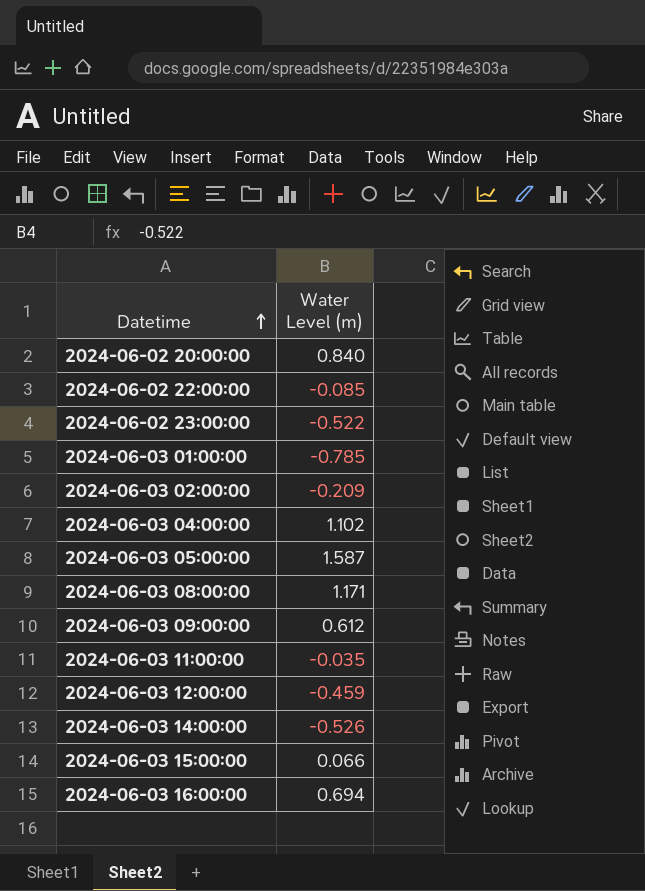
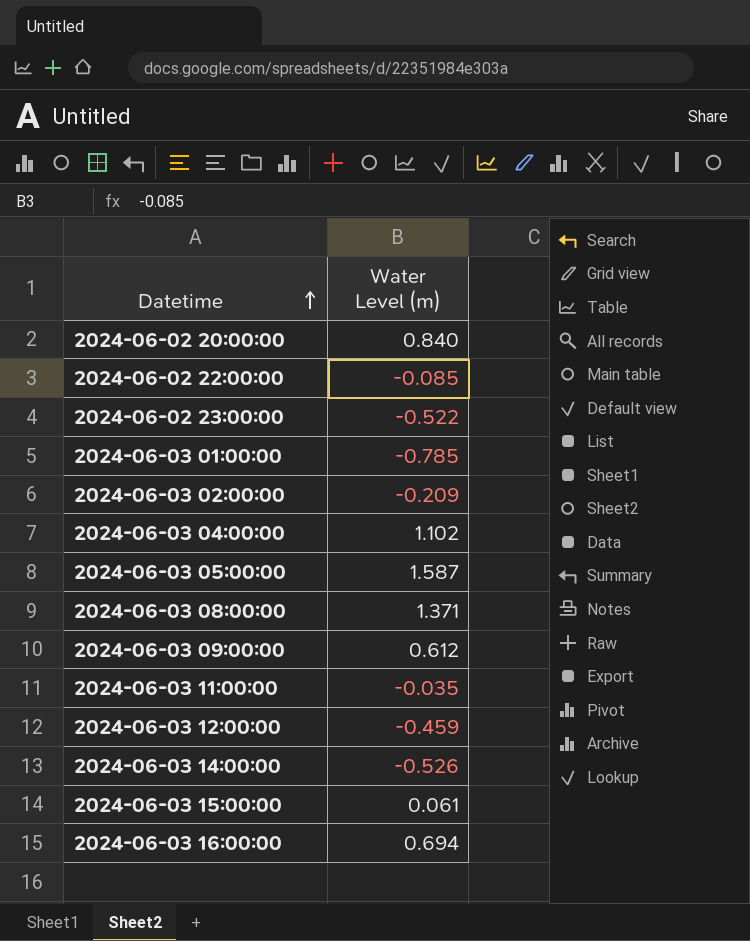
2024-06-03 08:00:00 | Water Level (m): 1.171 -> 1.371
2024-06-03 15:00:00 | Water Level (m): 0.066 -> 0.061

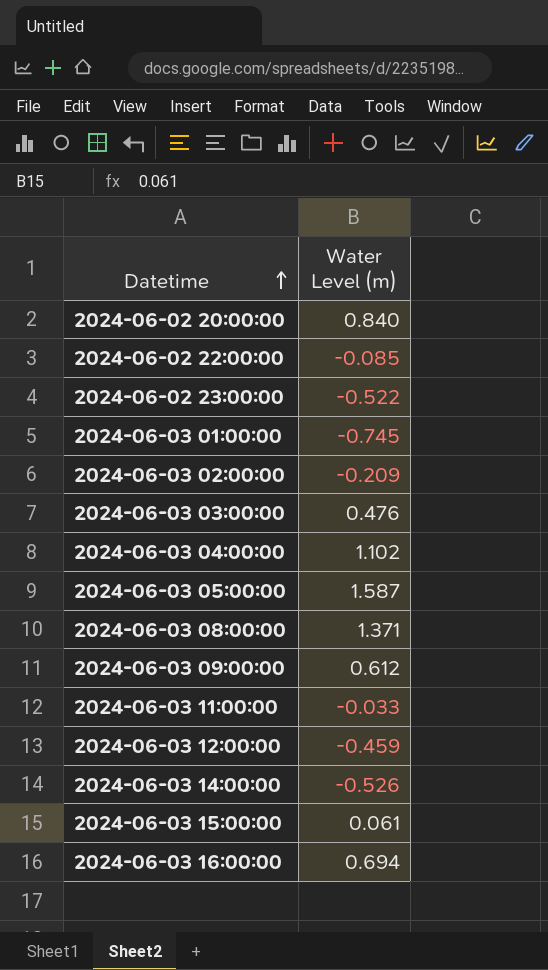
2024-06-03 01:00:00 | Water Level (m): -0.785 -> -0.745
row 2024-06-03 03:00:00: none -> 0.476
2024-06-03 11:00:00 | Water Level (m): -0.035 -> -0.033

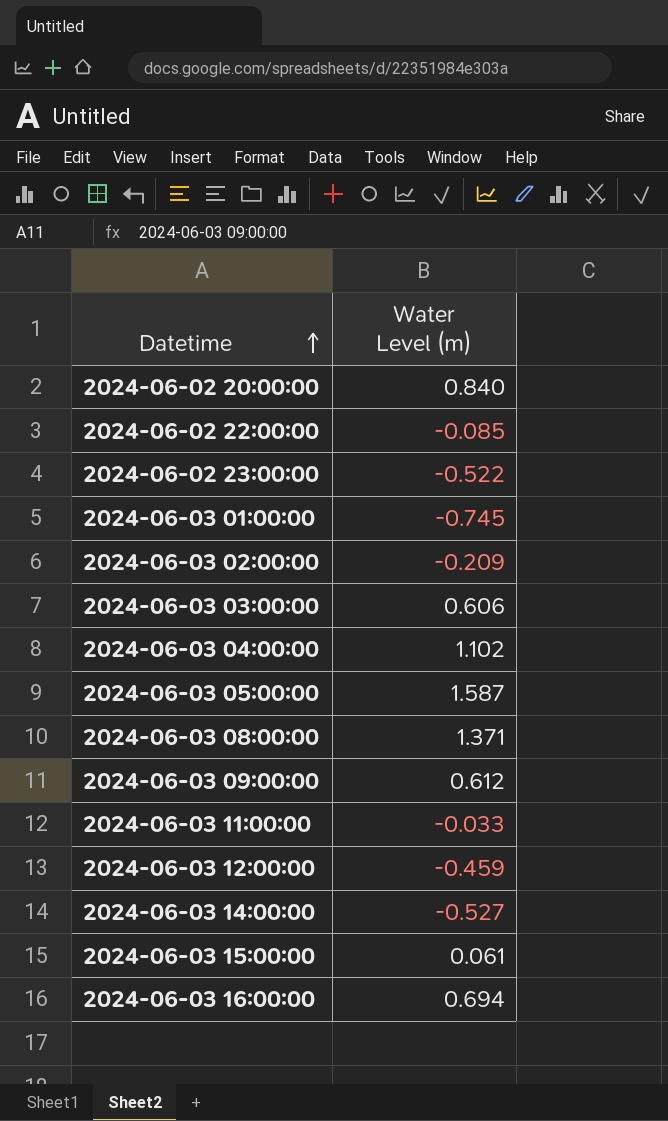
2024-06-03 03:00:00 | Water Level (m): 0.476 -> 0.606
2024-06-03 14:00:00 | Water Level (m): -0.526 -> -0.527

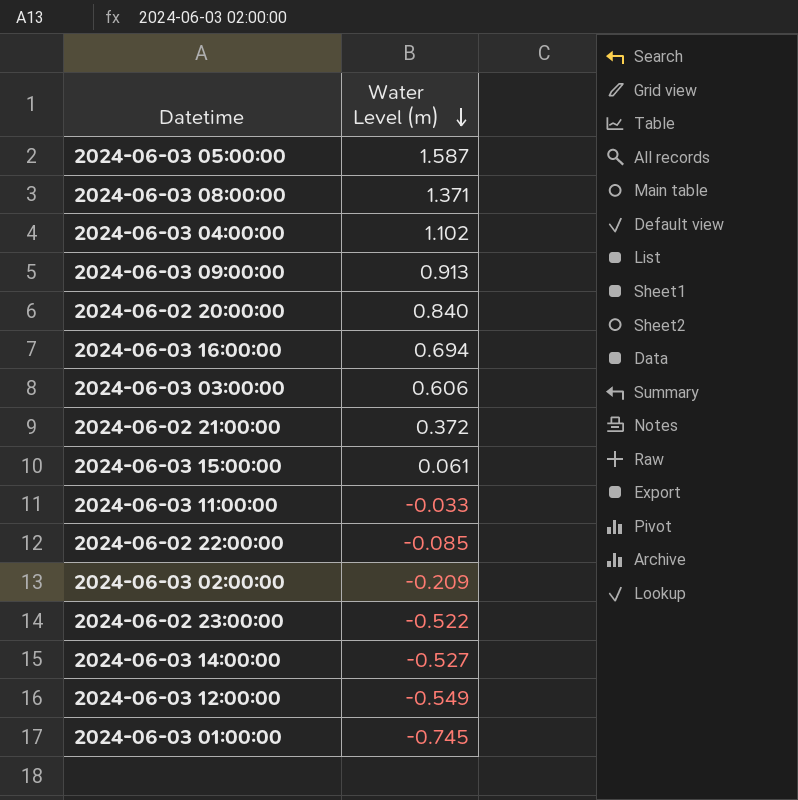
row order: Datetime ascending -> Water Level (m) descending
2024-06-03 09:00:00 | Water Level (m): 0.612 -> 0.913
row 2024-06-02 21:00:00: none -> 0.372
2024-06-03 12:00:00 | Water Level (m): -0.459 -> -0.549

